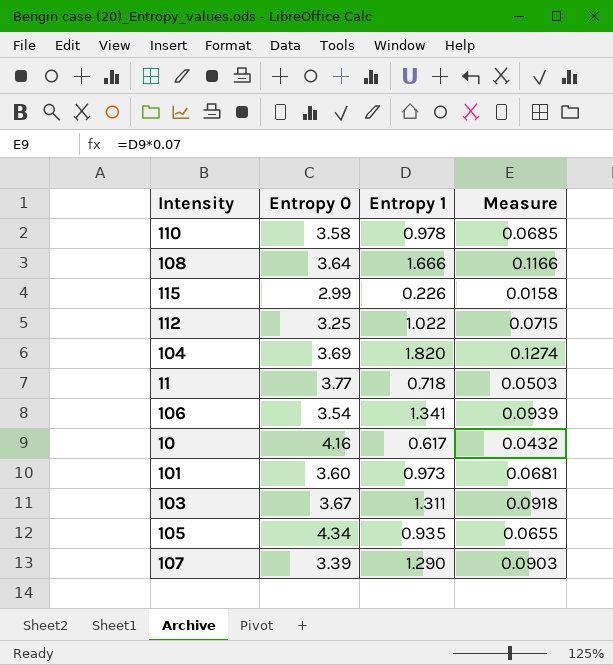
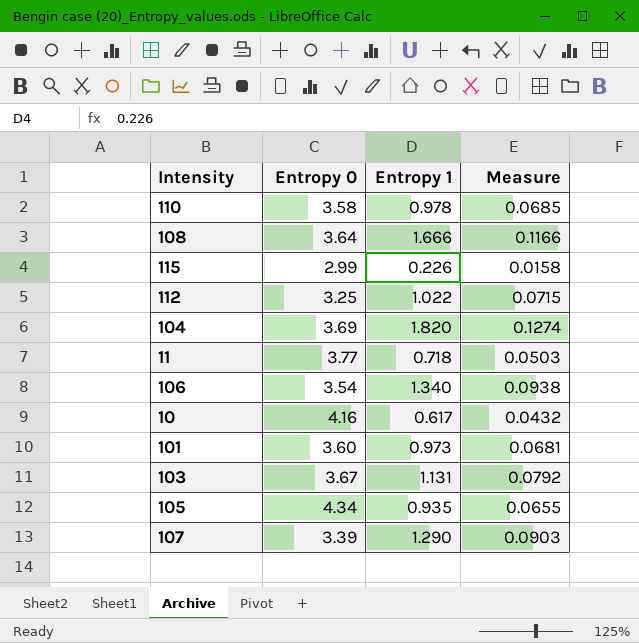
106 | Entropy 1: 1.341 -> 1.340
106 | Measure: 0.0939 -> 0.0938
103 | Entropy 1: 1.311 -> 1.131
103 | Measure: 0.0918 -> 0.0792

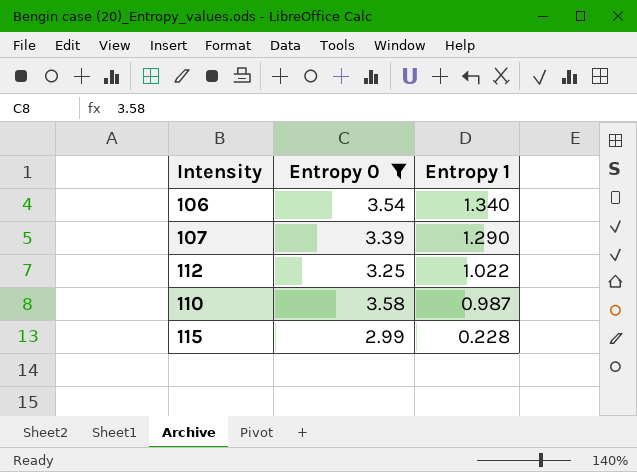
filter: none -> Entropy 0 <= 3.58
row order: none -> Entropy 1 descending
column Measure | formula: [Entropy 1] * 0.07 -> none
110 | Entropy 1: 0.978 -> 0.987
115 | Entropy 1: 0.226 -> 0.228

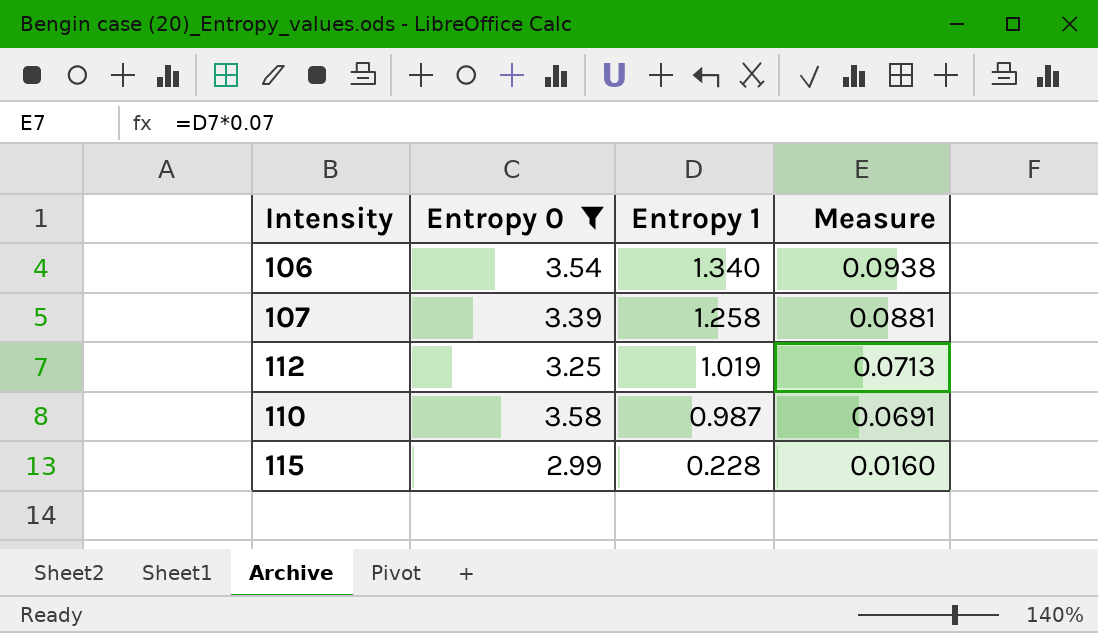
column Measure | formula: none -> [Entropy 1] * 0.07
107 | Entropy 1: 1.290 -> 1.258
112 | Entropy 1: 1.022 -> 1.019

